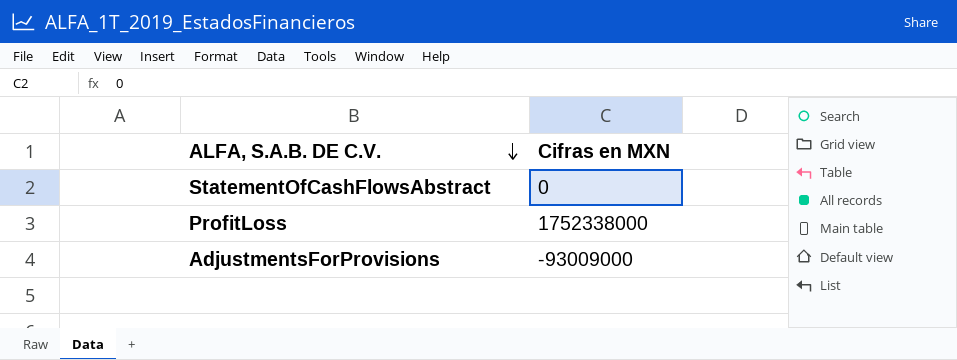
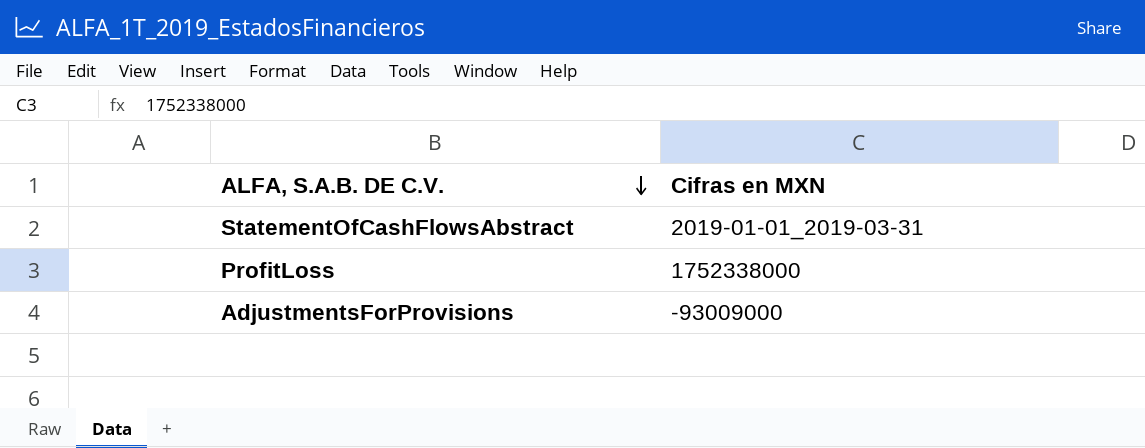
StatementOfCashFlowsAbstract | Cifras en MXN: 0 -> 2019-01-01_2019-03-31

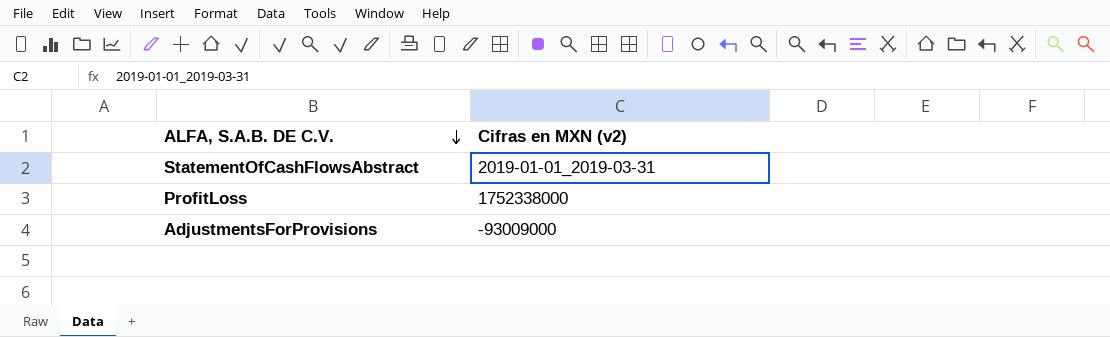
column name: Cifras en MXN -> Cifras en MXN (v2)

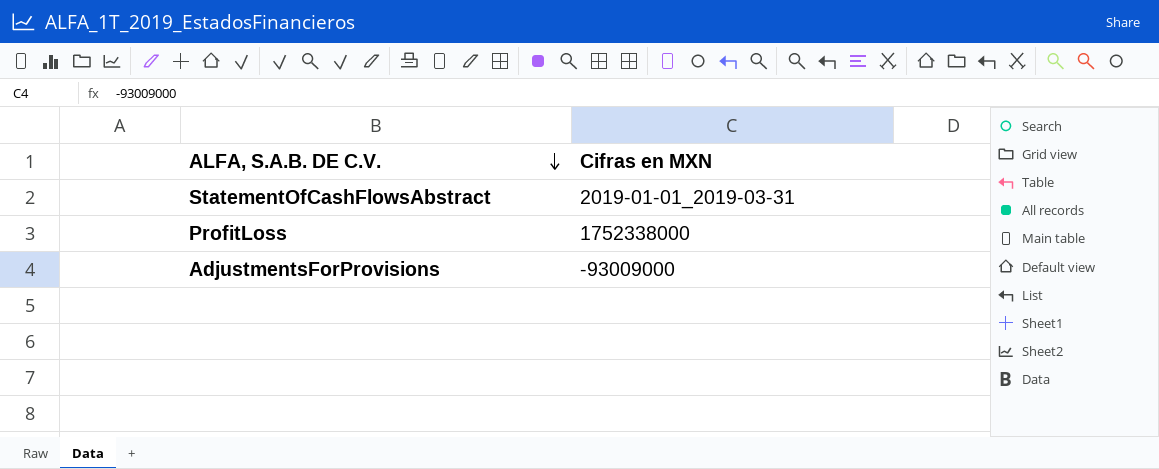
column name: Cifras en MXN (v2) -> Cifras en MXN

